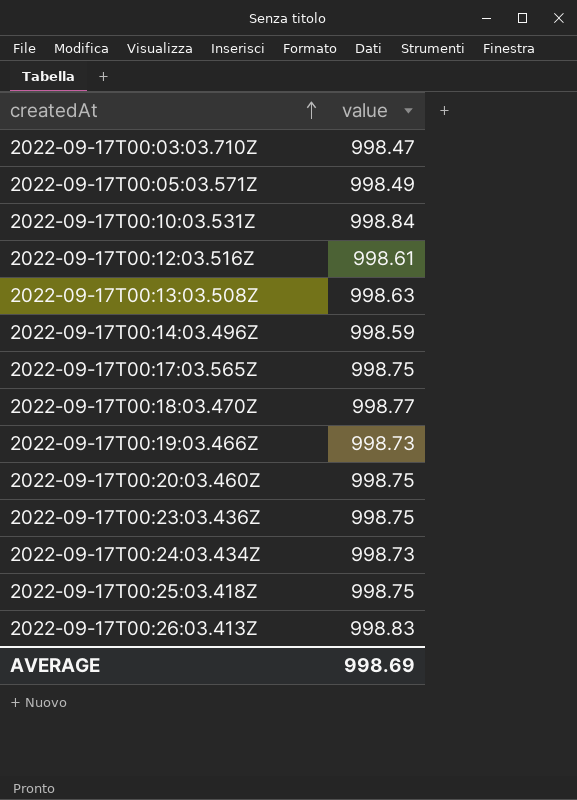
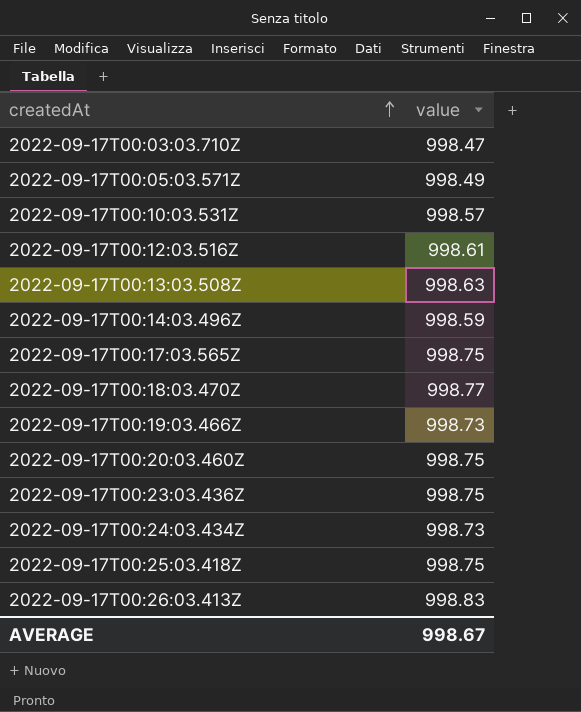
2022-09-17T00:10:03.531Z | value: 998.84 -> 998.57
AVERAGE | value: 998.69 -> 998.67

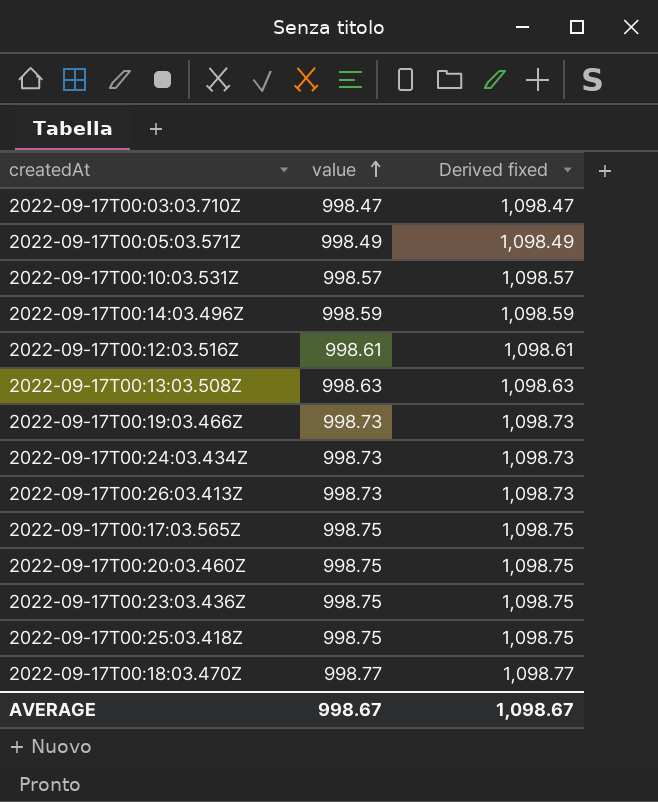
row order: createdAt ascending -> value ascending
column Derived fixed | formula: none -> [value] + 100
2022-09-17T00:26:03.413Z | value: 998.83 -> 998.73

